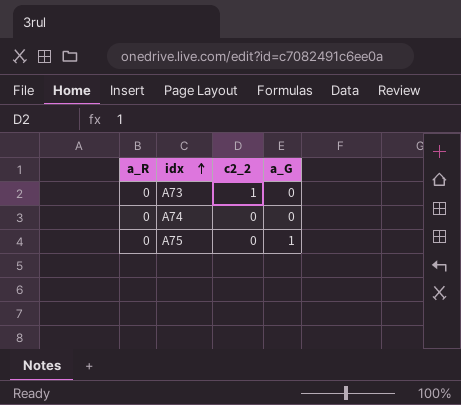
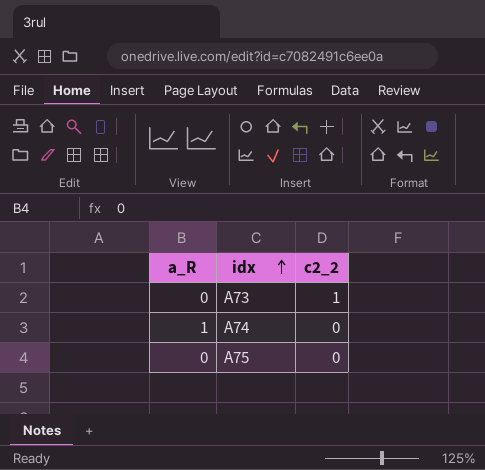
column a_G | position: 4 -> none
A74 | a_R: 0 -> 1

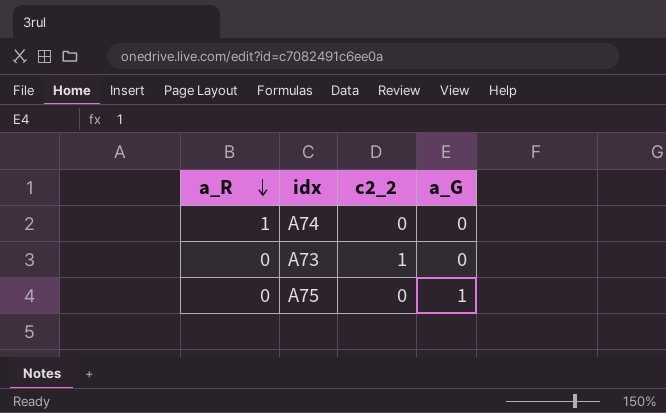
row order: idx ascending -> a_R descending
column a_G | position: none -> 4

